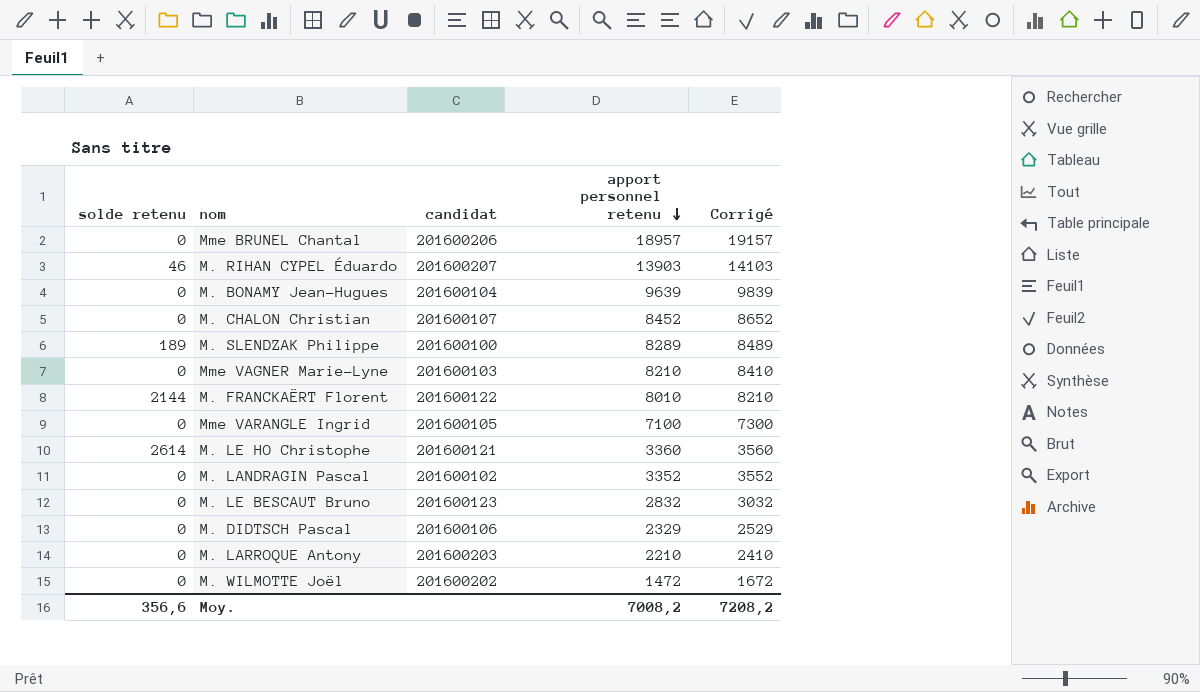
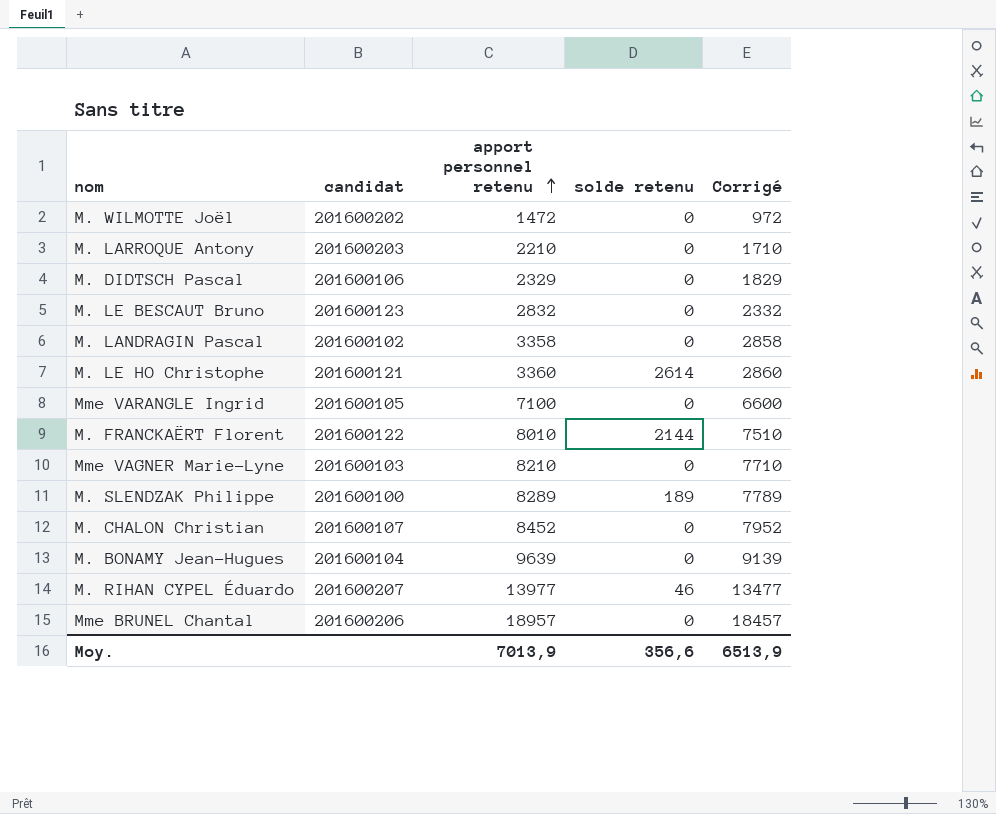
row order: apport personnel retenu descending -> apport personnel retenu ascending
column solde retenu | position: 1 -> 4
column Corrigé | formula: [apport personnel retenu] + 200 -> [apport personnel retenu] - 500
M. LANDRAGIN Pascal | apport personnel retenu: 3352 -> 3358
M. RIHAN CYPEL Éduardo | apport personnel retenu: 13903 -> 13977
Moy. | apport personnel retenu: 7008,2 -> 7013,9
Moy. | Corrigé: 7208,2 -> 6513,9

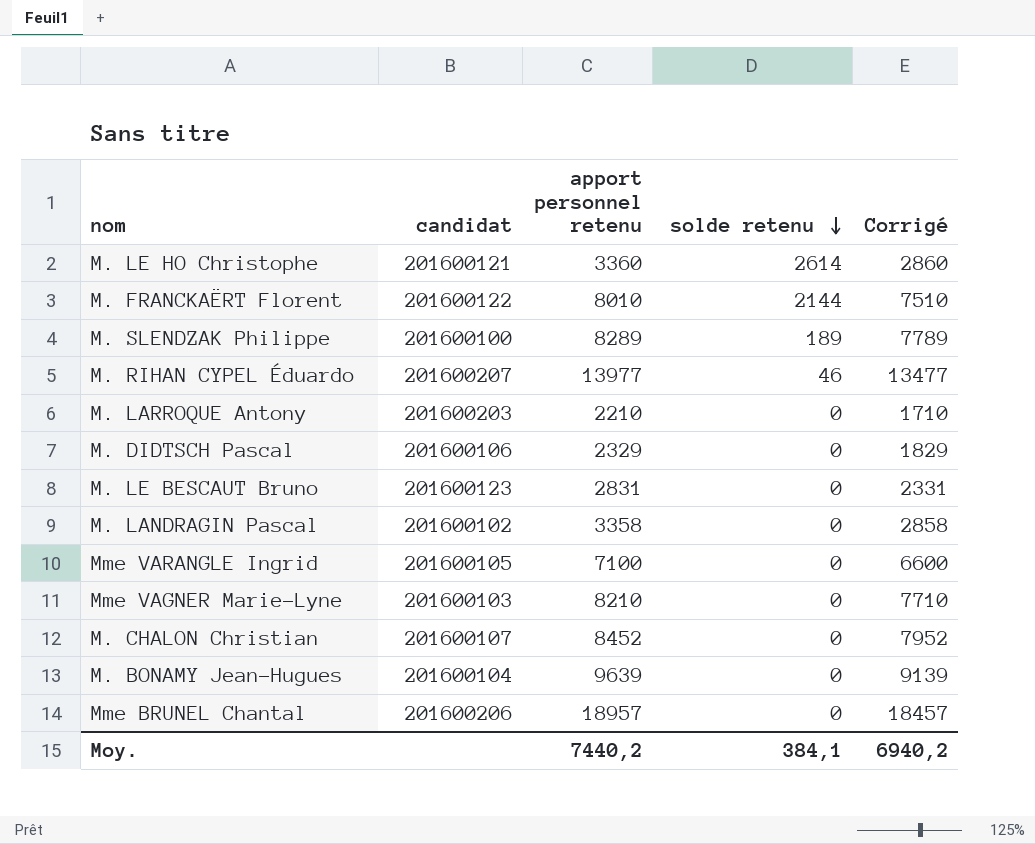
row order: apport personnel retenu ascending -> solde retenu descending
row M. WILMOTTE Joël: 201600202 | 1472 | 0 | 972 -> none
M. LE BESCAUT Bruno | apport personnel retenu: 2832 -> 2831
M. LE BESCAUT Bruno | Corrigé: 2332 -> 2331
Moy. | apport personnel retenu: 7013,9 -> 7440,2
Moy. | solde retenu: 356,6 -> 384,1
Moy. | Corrigé: 6513,9 -> 6940,2

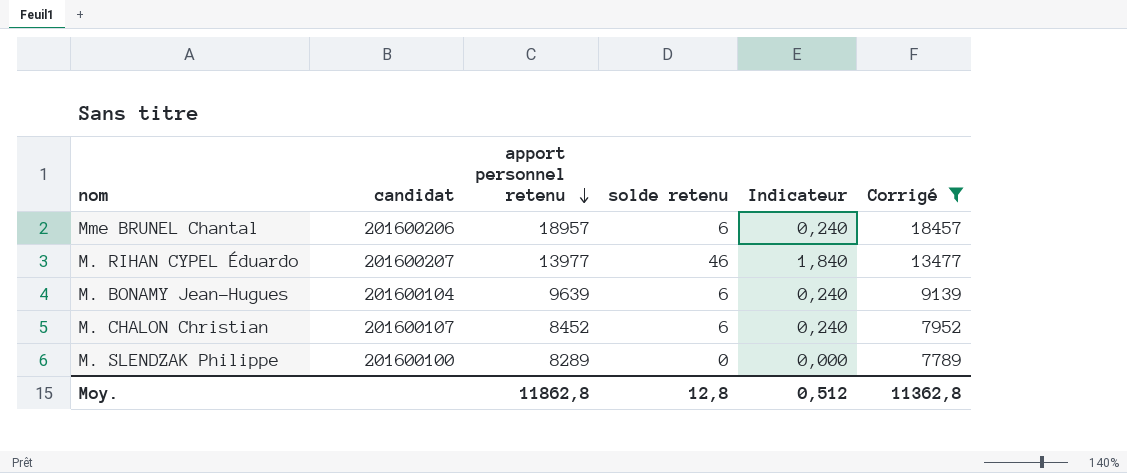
filter: none -> Corrigé >= 7789
row order: solde retenu descending -> apport personnel retenu descending
column Indicateur | formula: none -> [solde retenu] * 0,04
Mme BRUNEL Chantal | solde retenu: 0 -> 6
M. BONAMY Jean-Hugues | solde retenu: 0 -> 6
M. CHALON Christian | solde retenu: 0 -> 6
M. SLENDZAK Philippe | solde retenu: 189 -> 0
Moy. | apport personnel retenu: 7440,2 -> 11862,8
Moy. | solde retenu: 384,1 -> 12,8
Moy. | Corrigé: 6940,2 -> 11362,8

